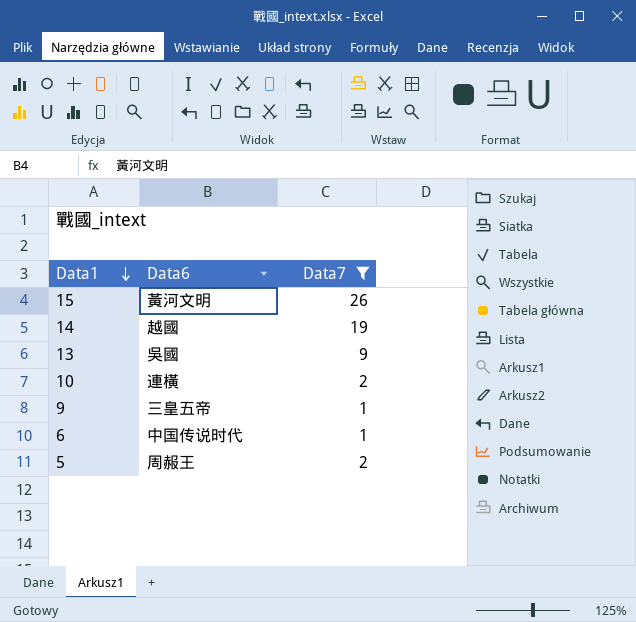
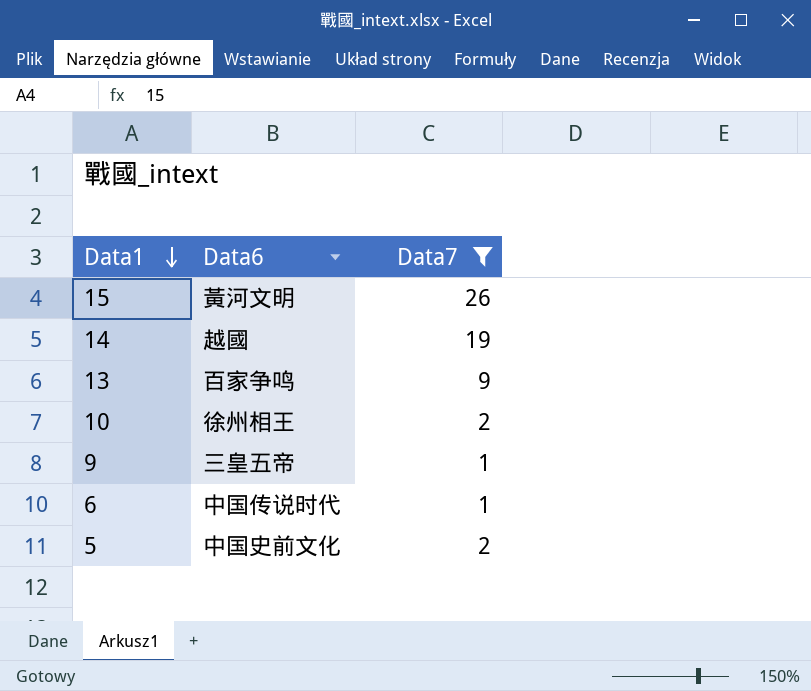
13 | Data6: 吳國 -> 百家争鸣
10 | Data6: 連橫 -> 徐州相王
5 | Data6: 周赧王 -> 中国史前文化

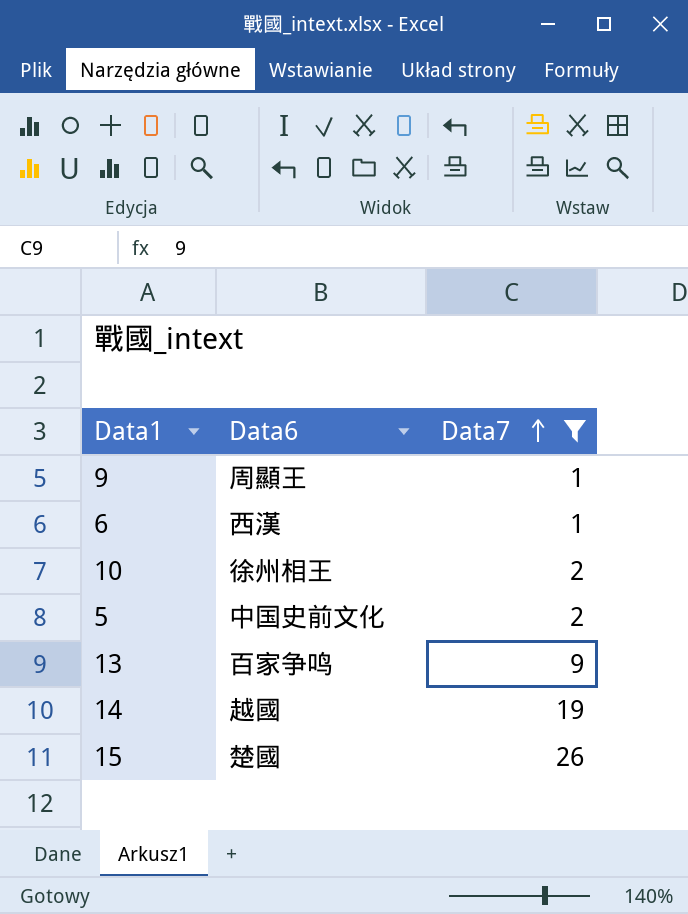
row order: Data1 descending -> Data7 ascending
9 | Data6: 三皇五帝 -> 周顯王
6 | Data6: 中国传说时代 -> 西漢
15 | Data6: 黃河文明 -> 楚國

